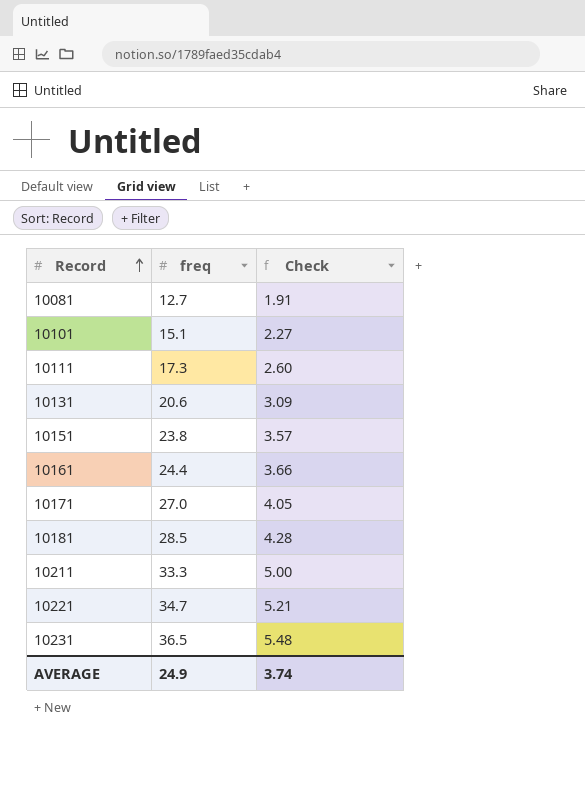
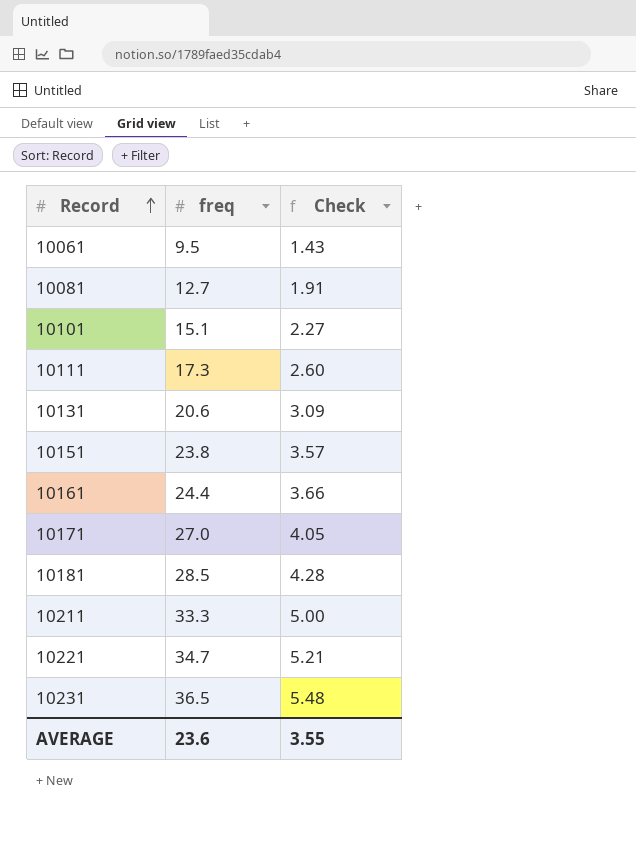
row 10061: none -> 9.5 | 1.43
AVERAGE | freq: 24.9 -> 23.6
AVERAGE | Check: 3.74 -> 3.55

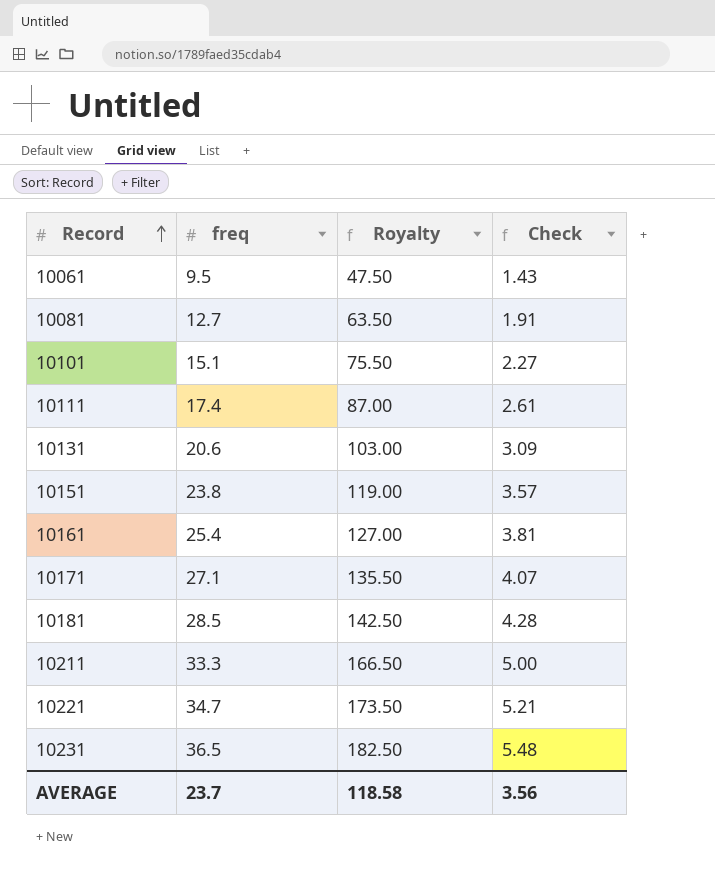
column Royalty | formula: none -> [freq] * 5
10111 | freq: 17.3 -> 17.4
10111 | Check: 2.60 -> 2.61
10161 | freq: 24.4 -> 25.4
10161 | Check: 3.66 -> 3.81
10171 | freq: 27.0 -> 27.1
10171 | Check: 4.05 -> 4.07
AVERAGE | freq: 23.6 -> 23.7
AVERAGE | Check: 3.55 -> 3.56

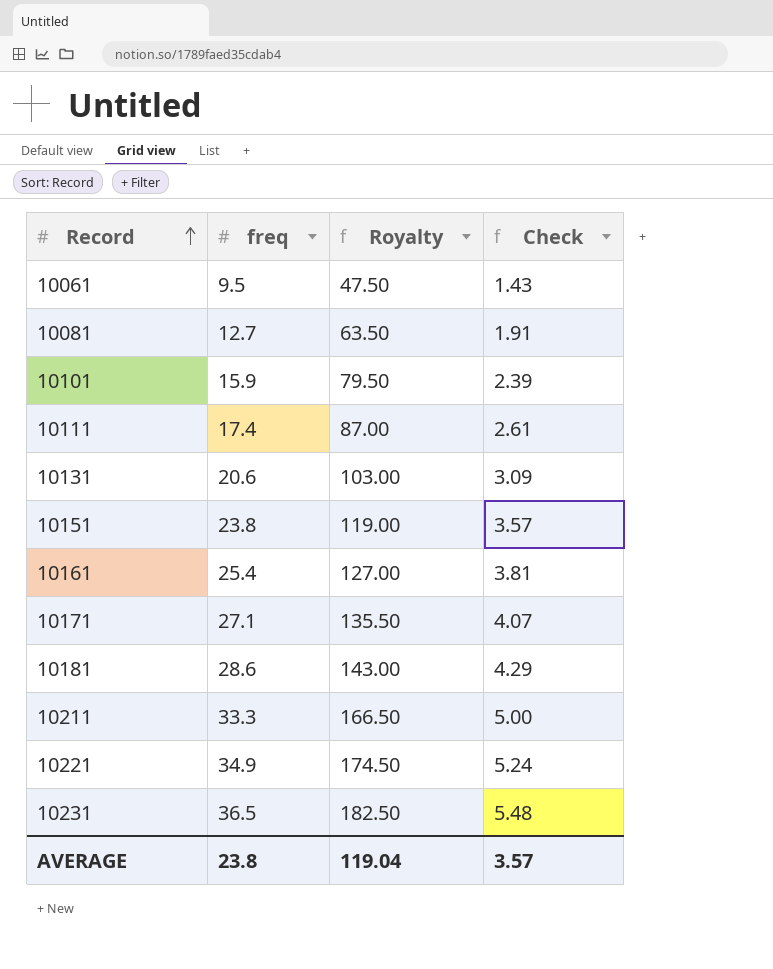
10101 | freq: 15.1 -> 15.9
10101 | Royalty: 75.50 -> 79.50
10101 | Check: 2.27 -> 2.39
10181 | freq: 28.5 -> 28.6
10181 | Royalty: 142.50 -> 143.00
10181 | Check: 4.28 -> 4.29
10221 | freq: 34.7 -> 34.9
10221 | Royalty: 173.50 -> 174.50
10221 | Check: 5.21 -> 5.24
AVERAGE | freq: 23.7 -> 23.8
AVERAGE | Royalty: 118.58 -> 119.04
AVERAGE | Check: 3.56 -> 3.57

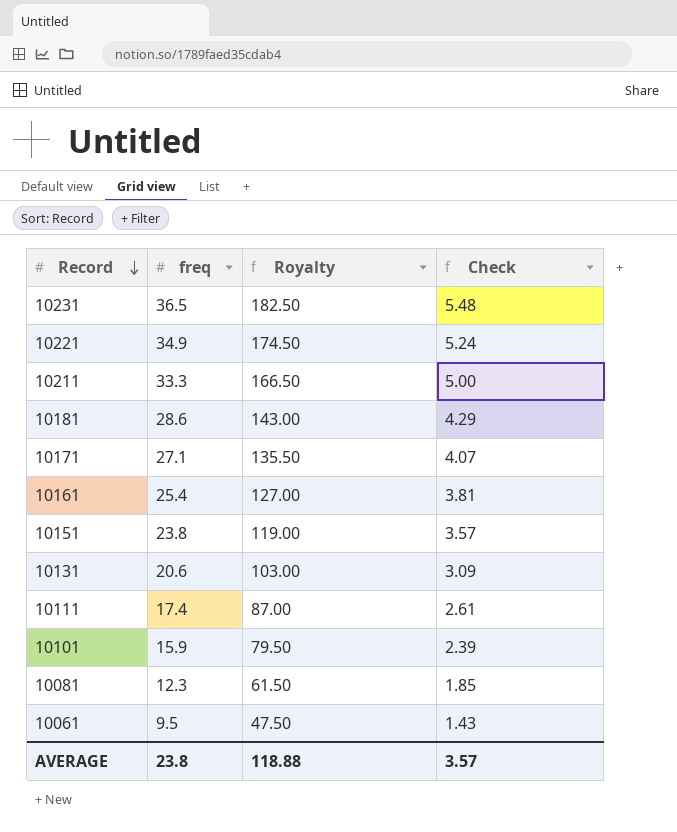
row order: Record ascending -> Record descending
10081 | freq: 12.7 -> 12.3
10081 | Royalty: 63.50 -> 61.50
10081 | Check: 1.91 -> 1.85
AVERAGE | Royalty: 119.04 -> 118.88

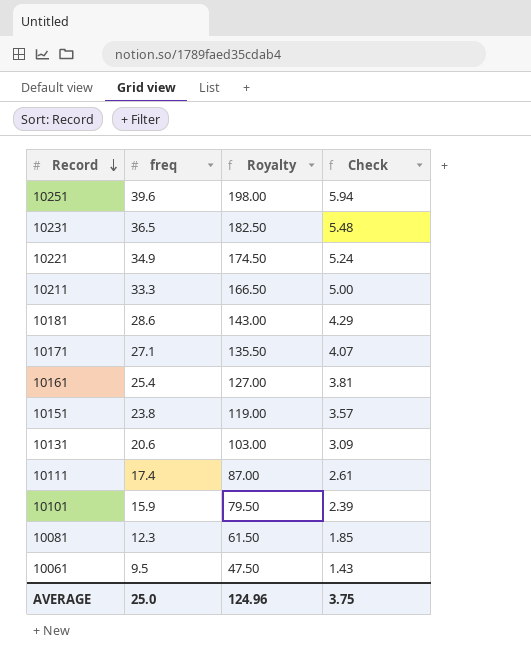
row 10251: none -> 39.6 | 198.00 | 5.94
AVERAGE | freq: 23.8 -> 25.0
AVERAGE | Royalty: 118.88 -> 124.96
AVERAGE | Check: 3.57 -> 3.75

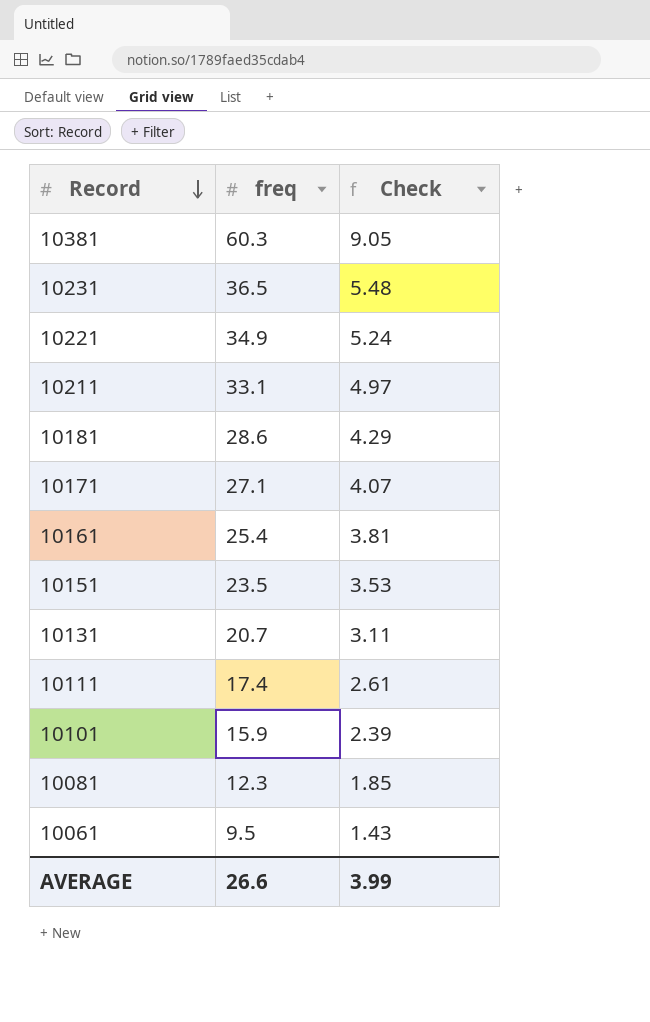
column Royalty | formula: [freq] * 5 -> none
row 10251: 39.6 | 198.00 | 5.94 -> none
row 10381: none -> 60.3 | 9.05
10211 | freq: 33.3 -> 33.1
10211 | Check: 5.00 -> 4.97
10151 | freq: 23.8 -> 23.5
10151 | Check: 3.57 -> 3.53
10131 | freq: 20.6 -> 20.7
10131 | Check: 3.09 -> 3.11
AVERAGE | freq: 25.0 -> 26.6
AVERAGE | Check: 3.75 -> 3.99

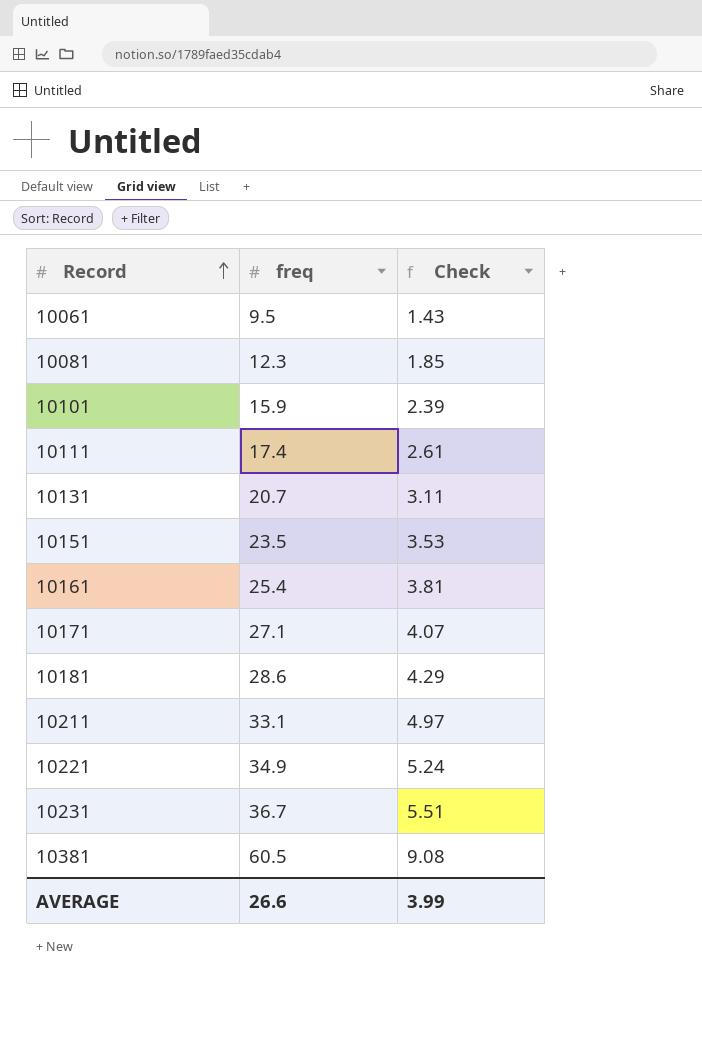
row order: Record descending -> Record ascending
10231 | freq: 36.5 -> 36.7
10231 | Check: 5.48 -> 5.51
10381 | freq: 60.3 -> 60.5
10381 | Check: 9.05 -> 9.08

